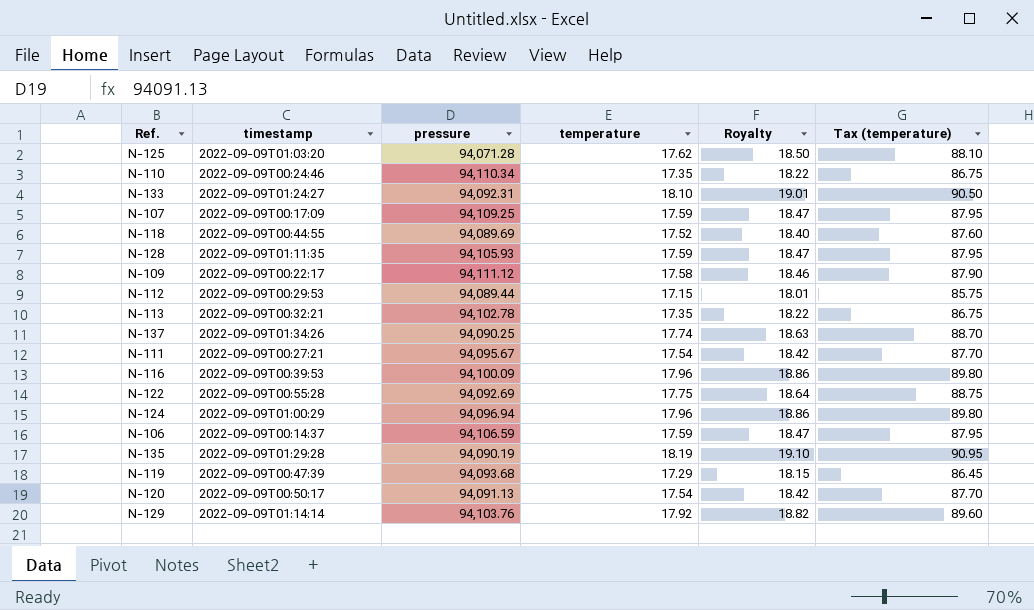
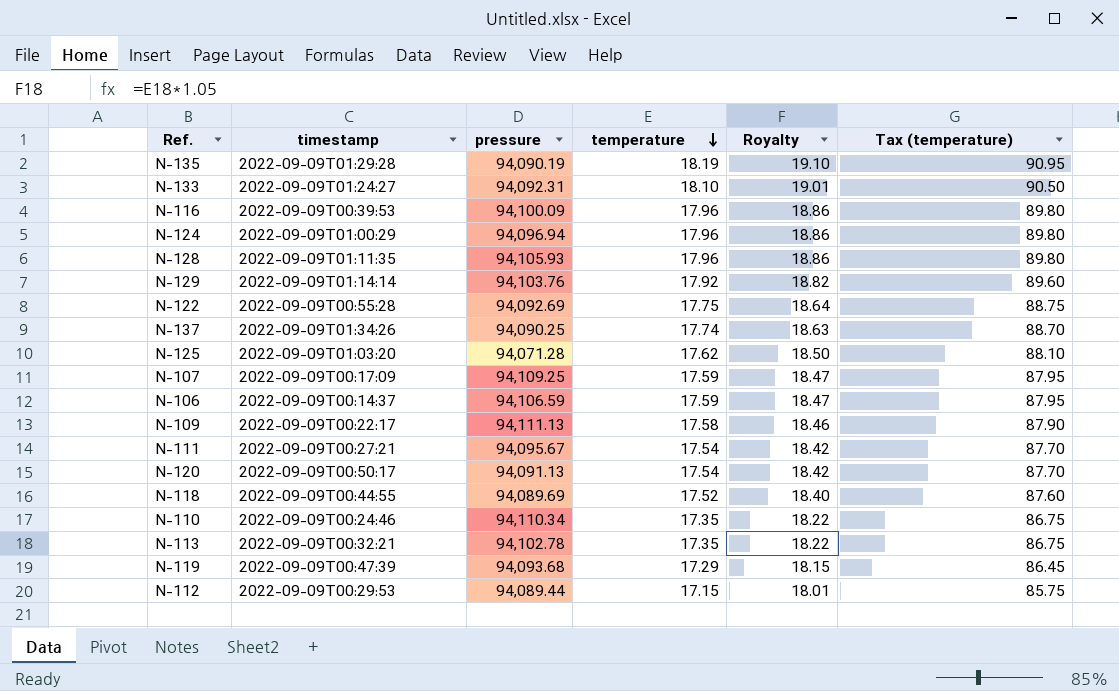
row order: none -> temperature descending
N-128 | temperature: 17.59 -> 17.96
N-128 | Royalty: 18.47 -> 18.86
N-128 | Tax (temperature): 87.95 -> 89.80
N-109 | pressure: 94,111.12 -> 94,111.13

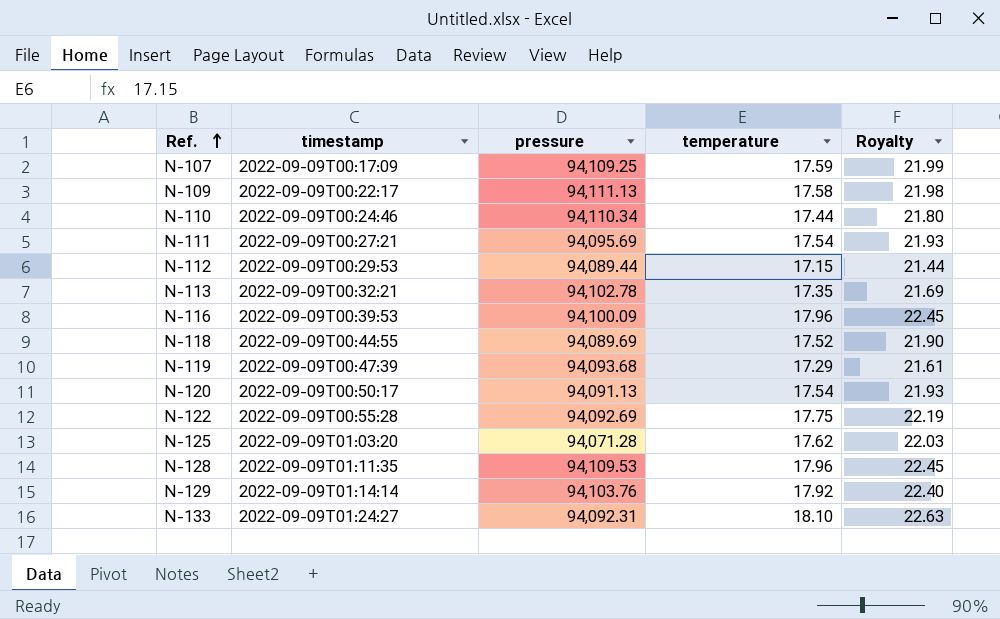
row order: temperature descending -> Ref. ascending
column Tax (temperature) | formula: [temperature] * 5 -> none
column Royalty | formula: [temperature] * 1.05 -> [temperature] * 1.25
row N-135: 2022-09-09T01:29:28 | 94,090.19 | 18.19 | 19.10 | 90.95 -> none
row N-124: 2022-09-09T01:00:29 | 94,096.94 | 17.96 | 18.86 | 89.80 -> none
row N-137: 2022-09-09T01:34:26 | 94,090.25 | 17.74 | 18.63 | 88.70 -> none
row N-106: 2022-09-09T00:14:37 | 94,106.59 | 17.59 | 18.47 | 87.95 -> none
N-110 | temperature: 17.35 -> 17.44
N-111 | pressure: 94,095.67 -> 94,095.69
N-128 | pressure: 94,105.93 -> 94,109.53

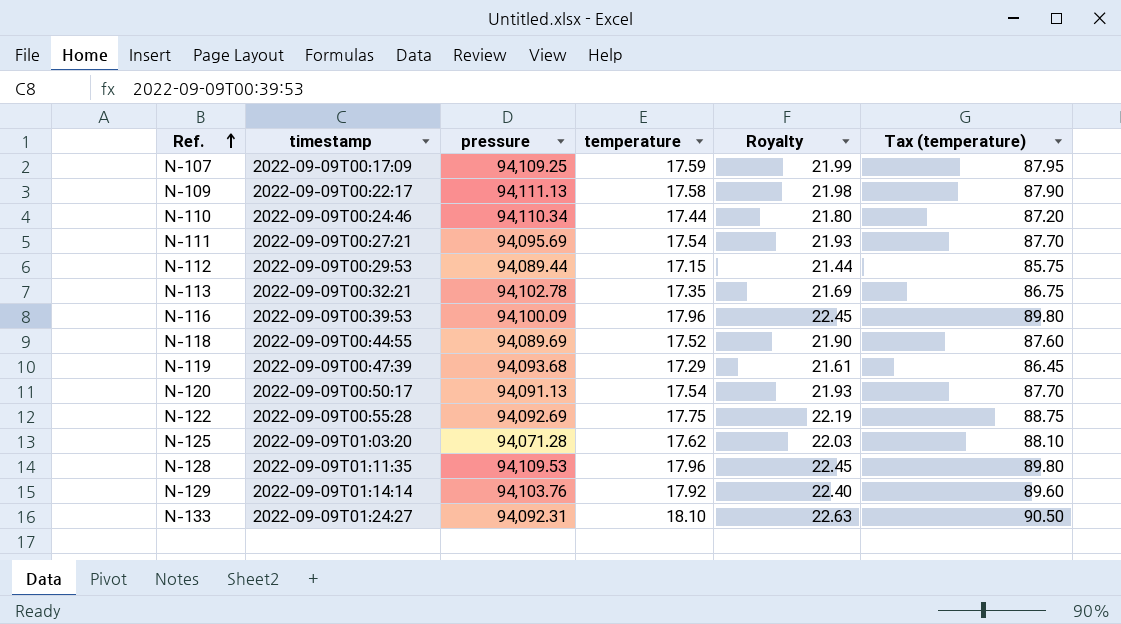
column Tax (temperature) | formula: none -> [temperature] * 5

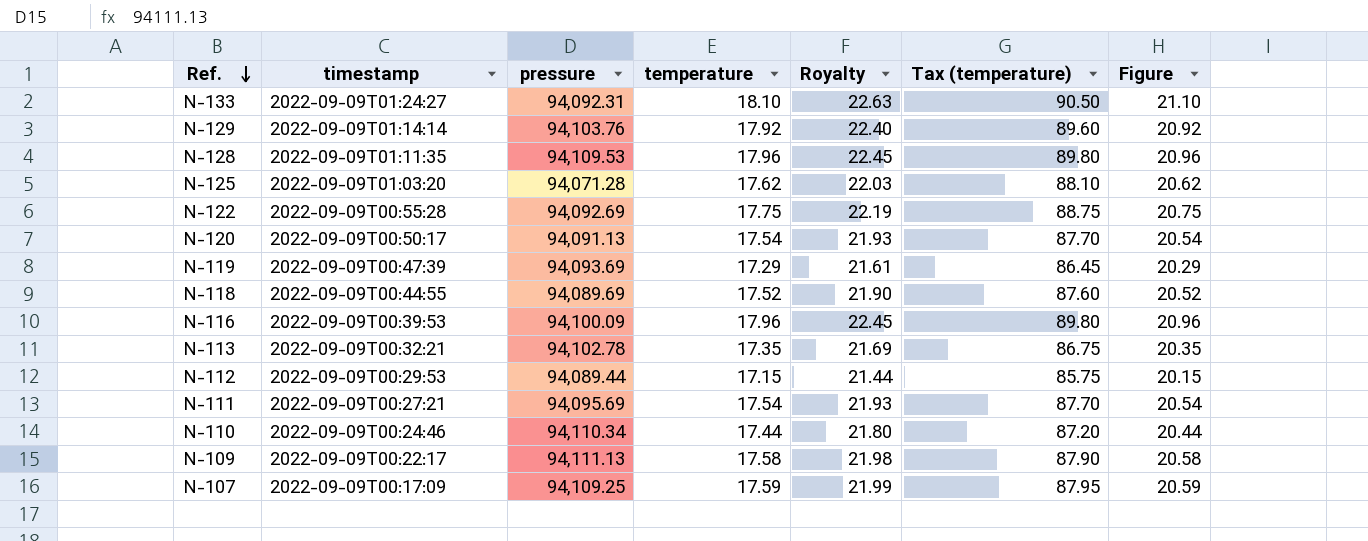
row order: Ref. ascending -> Ref. descending
column Figure | formula: none -> [temperature] + 3
N-119 | pressure: 94,093.68 -> 94,093.69

